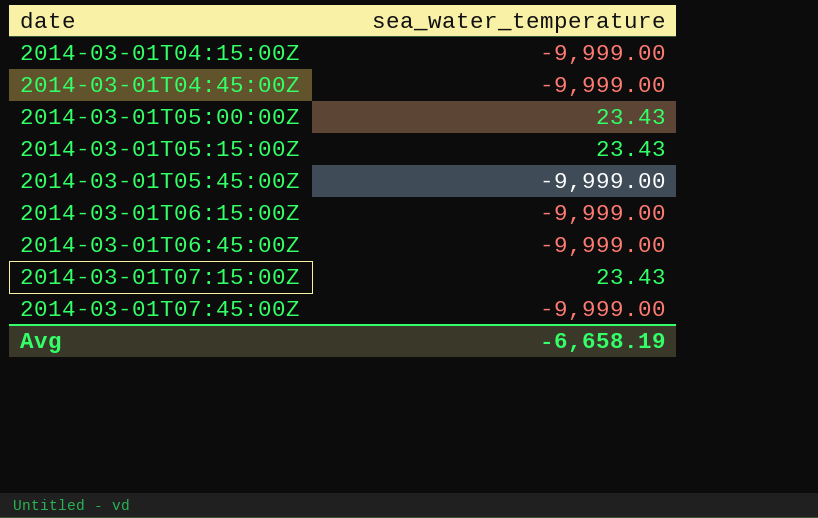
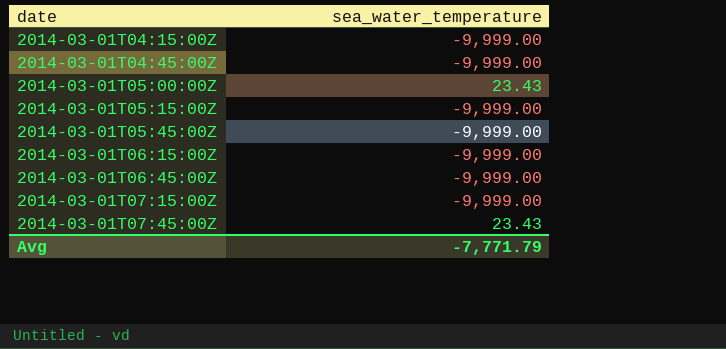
2014-03-01T05:15:00Z | sea_water_temperature: 23.43 -> -9,999.00
2014-03-01T07:15:00Z | sea_water_temperature: 23.43 -> -9,999.00
2014-03-01T07:45:00Z | sea_water_temperature: -9,999.00 -> 23.43
Avg | sea_water_temperature: -6,658.19 -> -7,771.79

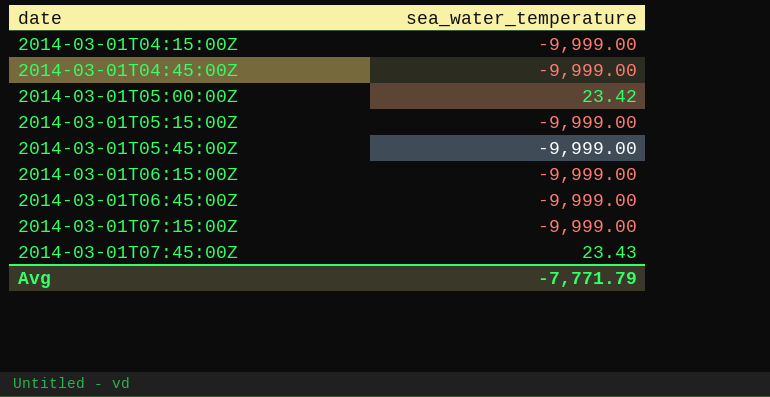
2014-03-01T05:00:00Z | sea_water_temperature: 23.43 -> 23.42

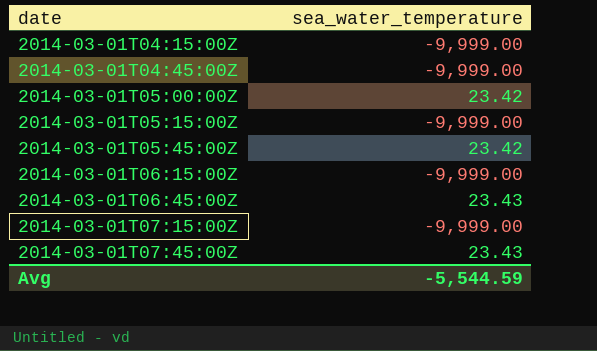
2014-03-01T05:45:00Z | sea_water_temperature: -9,999.00 -> 23.42
2014-03-01T06:45:00Z | sea_water_temperature: -9,999.00 -> 23.43
Avg | sea_water_temperature: -7,771.79 -> -5,544.59

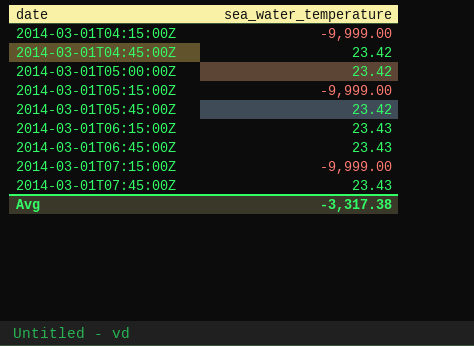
2014-03-01T04:45:00Z | sea_water_temperature: -9,999.00 -> 23.42
2014-03-01T06:15:00Z | sea_water_temperature: -9,999.00 -> 23.43
Avg | sea_water_temperature: -5,544.59 -> -3,317.38

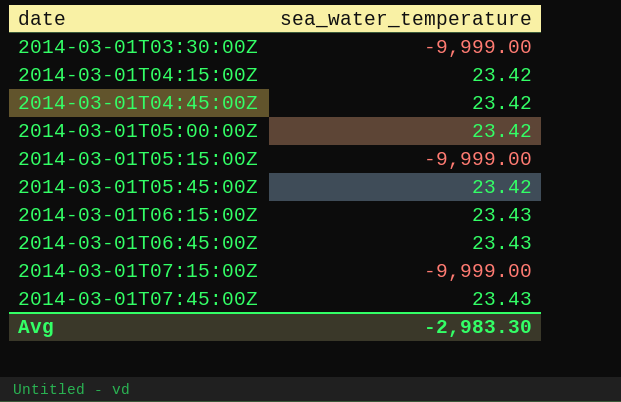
row 2014-03-01T03:30:00Z: none -> -9,999.00
2014-03-01T04:15:00Z | sea_water_temperature: -9,999.00 -> 23.42
Avg | sea_water_temperature: -3,317.38 -> -2,983.30

